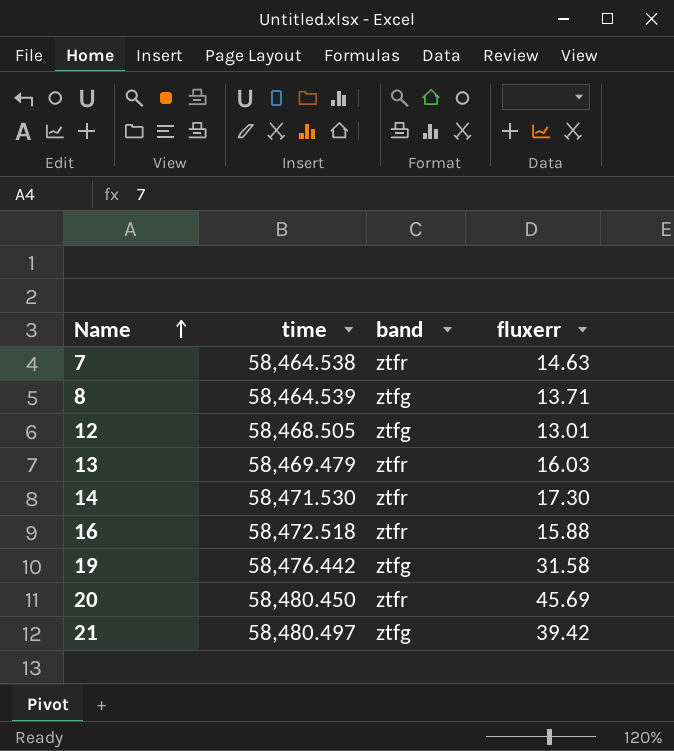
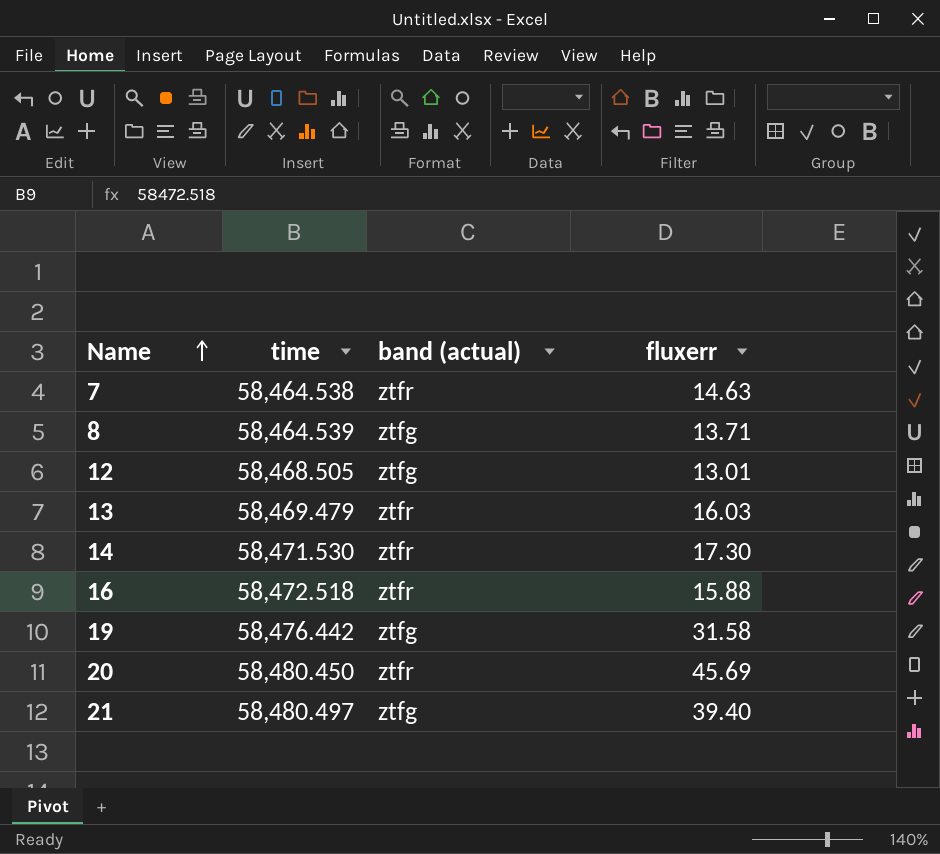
column name: band -> band (actual)
21 | fluxerr: 39.42 -> 39.40

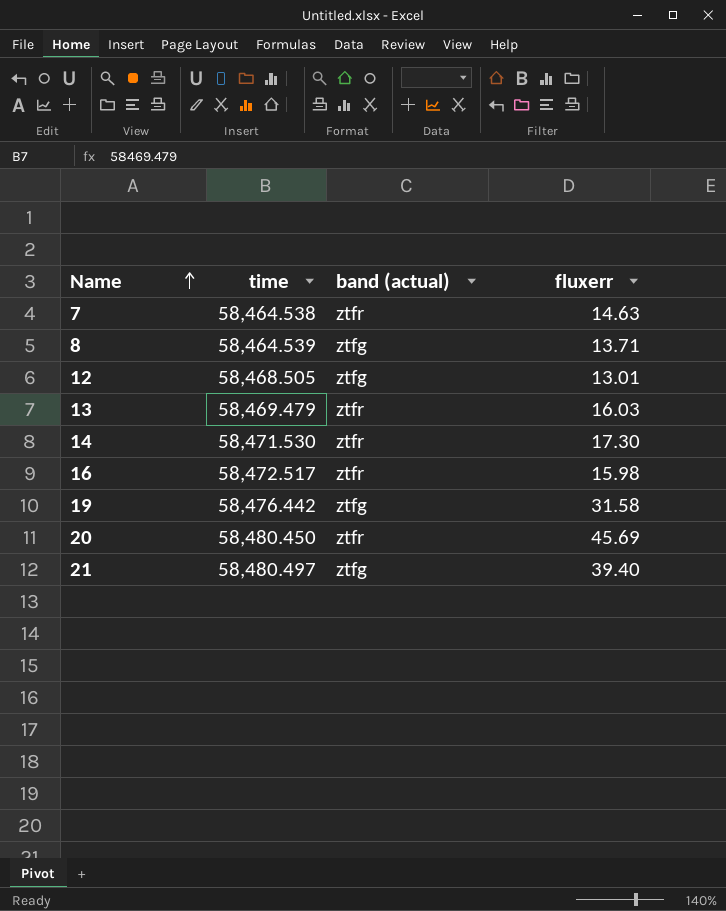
16 | time: 58,472.518 -> 58,472.517
16 | fluxerr: 15.88 -> 15.98

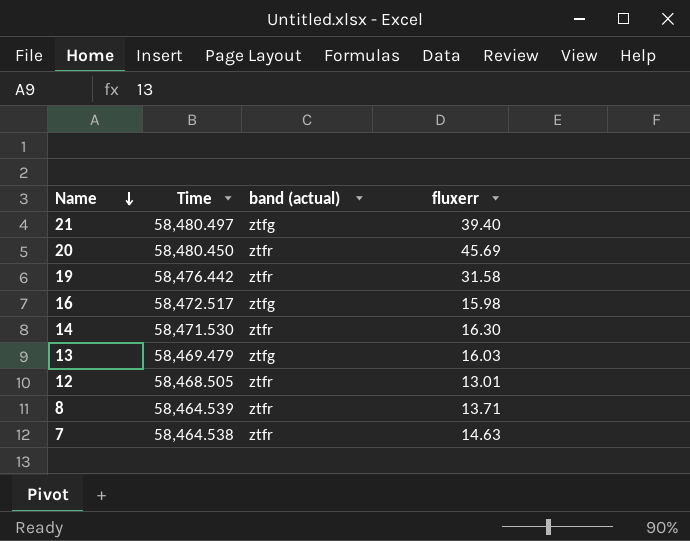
row order: Name ascending -> Name descending
column name: time -> Time
19 | band (actual): ztfg -> ztfr
16 | band (actual): ztfr -> ztfg
14 | fluxerr: 17.30 -> 16.30
13 | band (actual): ztfr -> ztfg
12 | band (actual): ztfg -> ztfr
8 | band (actual): ztfg -> ztfr

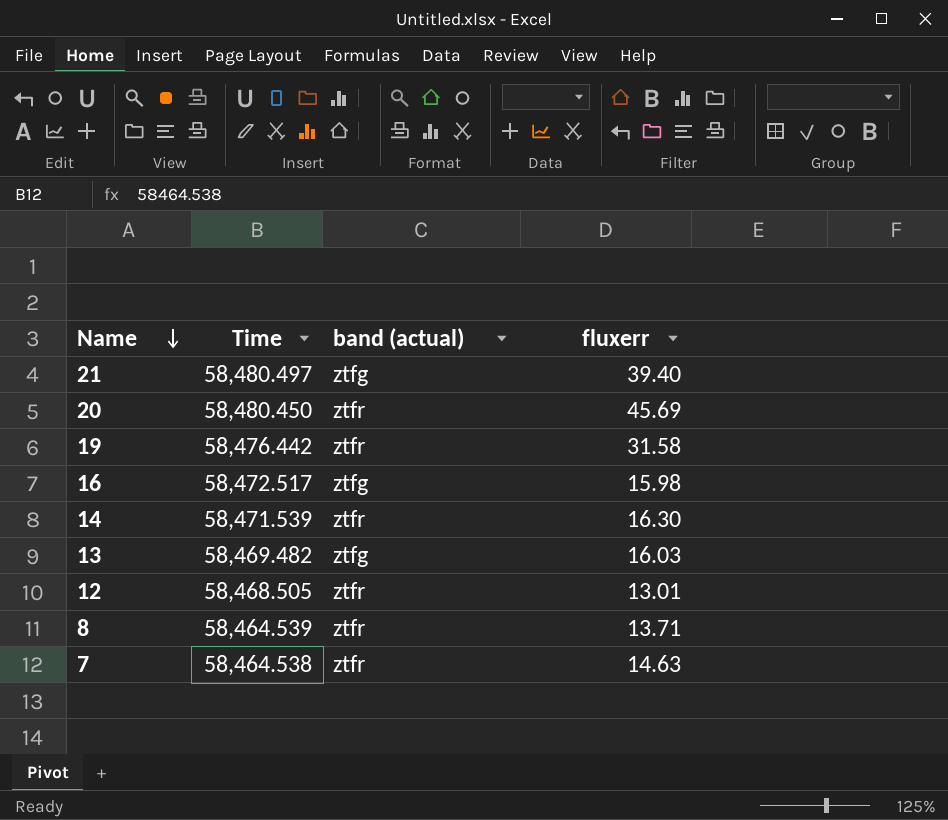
14 | Time: 58,471.530 -> 58,471.539
13 | Time: 58,469.479 -> 58,469.482

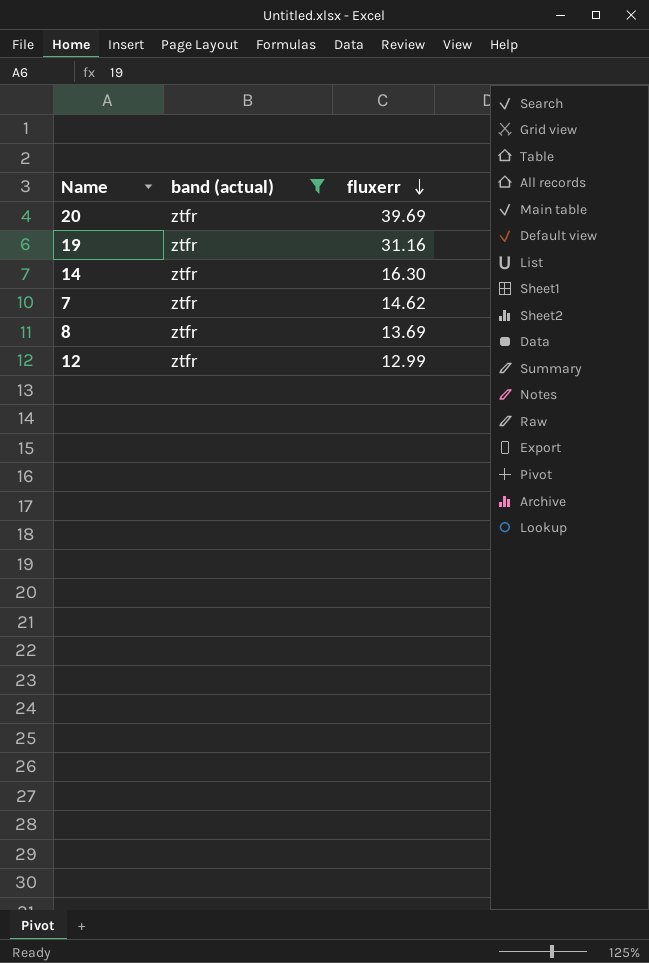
filter: none -> band (actual) = ztfr
row order: Name descending -> fluxerr descending
column Time | position: 2 -> none
20 | fluxerr: 45.69 -> 39.69
19 | fluxerr: 31.58 -> 31.16
7 | fluxerr: 14.63 -> 14.62
8 | fluxerr: 13.71 -> 13.69
12 | fluxerr: 13.01 -> 12.99

